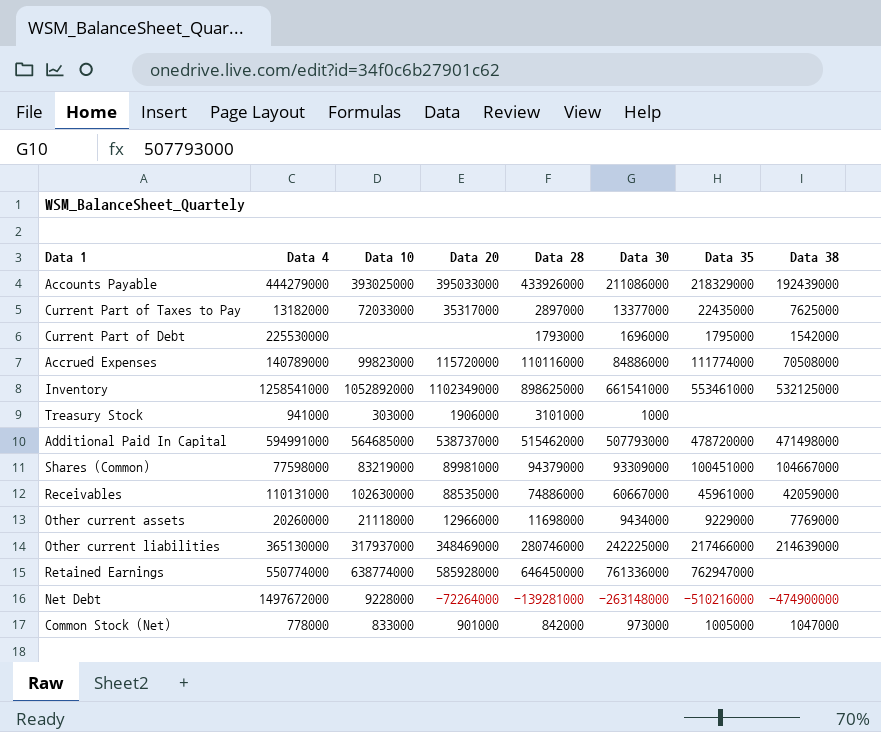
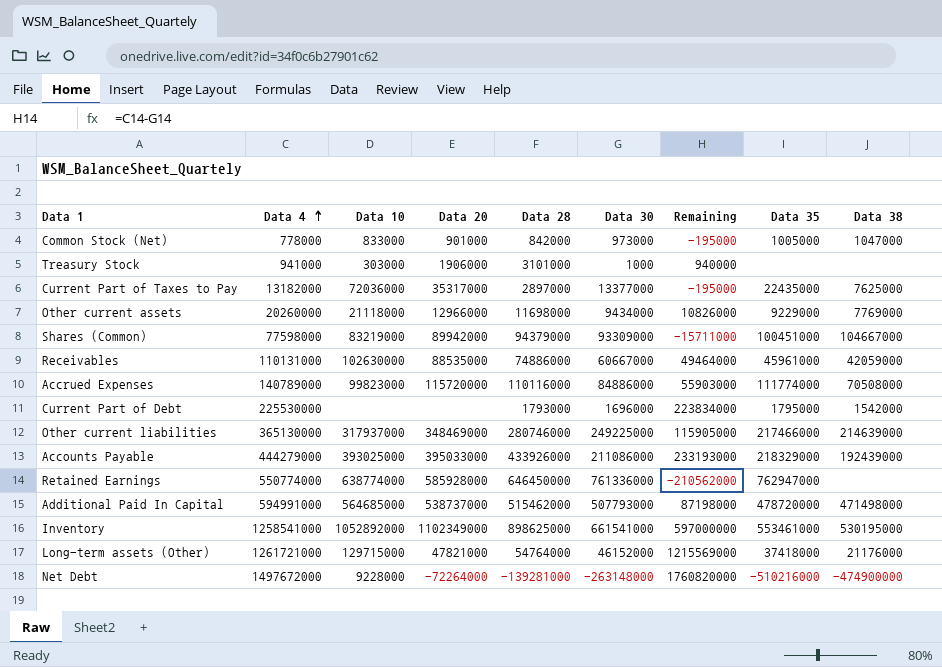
row order: none -> Data 4 ascending
column Remaining | formula: none -> [Data 4] - [Data 30]
Current Part of Taxes to Pay | Data 10: 72033000 -> 72036000
Shares (Common) | Data 20: 89981000 -> 89942000
Other current liabilities | Data 30: 242225000 -> 249225000
Inventory | Data 38: 532125000 -> 530195000
row Long-term assets (Other): none -> 1261721000 | 129715000 | 47821000 | 54764000 | 46152000 | 1215569000 | 37418000 | 21176000

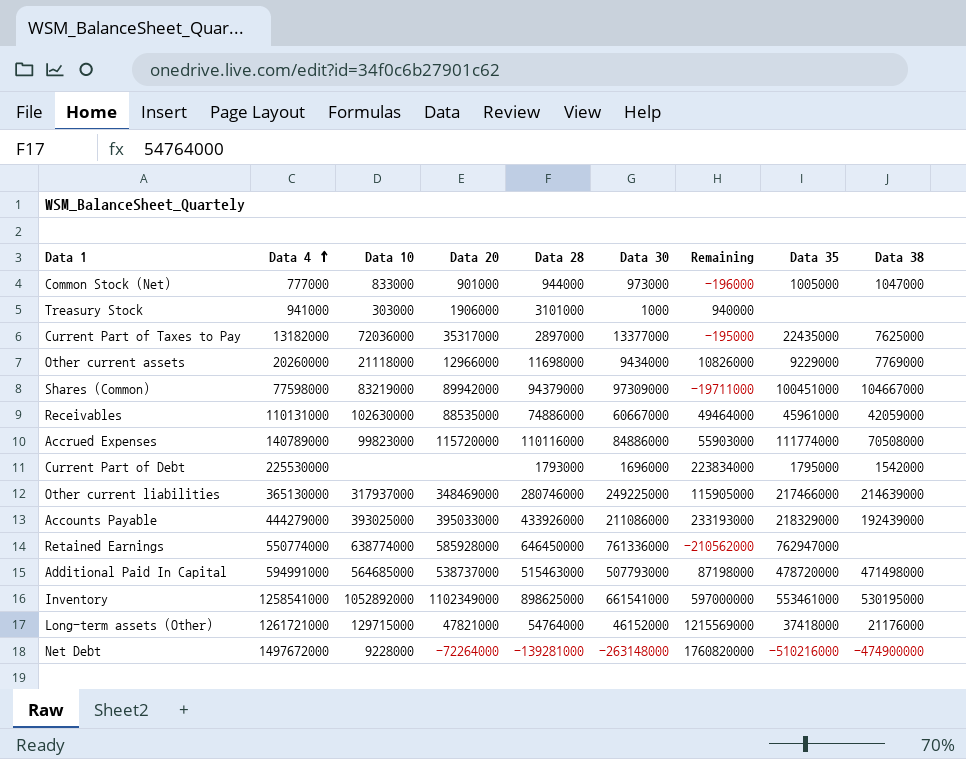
Common Stock (Net) | Data 4: 778000 -> 777000
Common Stock (Net) | Data 28: 842000 -> 944000
Common Stock (Net) | Remaining: -195000 -> -196000
Shares (Common) | Data 30: 93309000 -> 97309000
Shares (Common) | Remaining: -15711000 -> -19711000
Additional Paid In Capital | Data 28: 515462000 -> 515463000

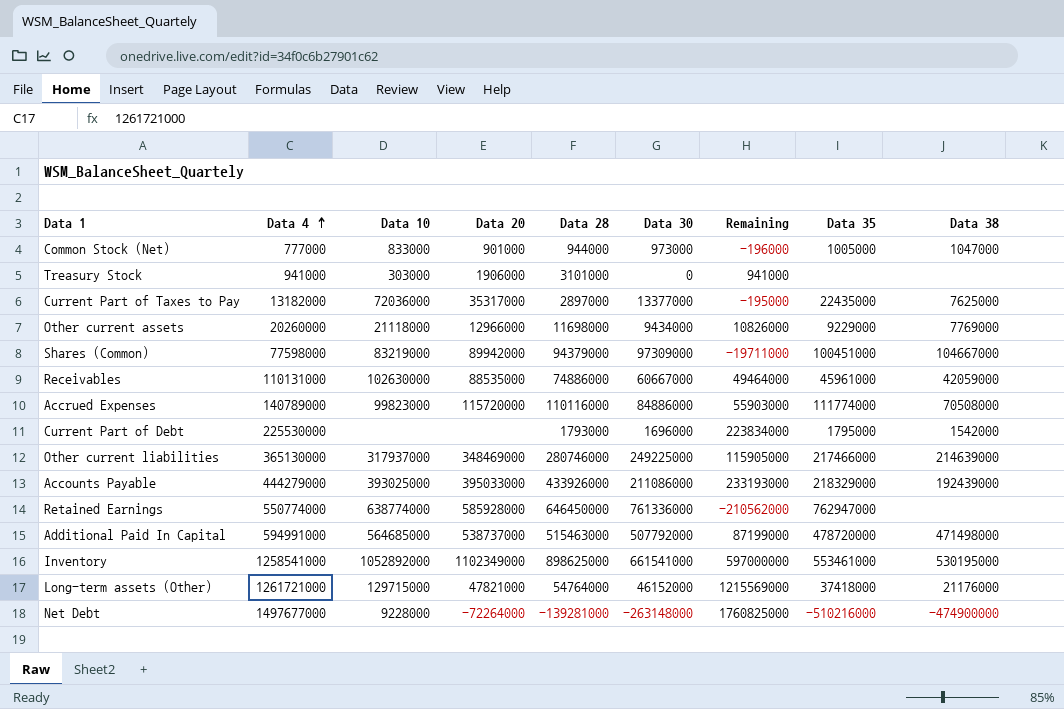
Treasury Stock | Data 30: 1000 -> 0
Treasury Stock | Remaining: 940000 -> 941000
Additional Paid In Capital | Data 30: 507793000 -> 507792000
Additional Paid In Capital | Remaining: 87198000 -> 87199000
Net Debt | Data 4: 1497672000 -> 1497677000
Net Debt | Remaining: 1760820000 -> 1760825000

